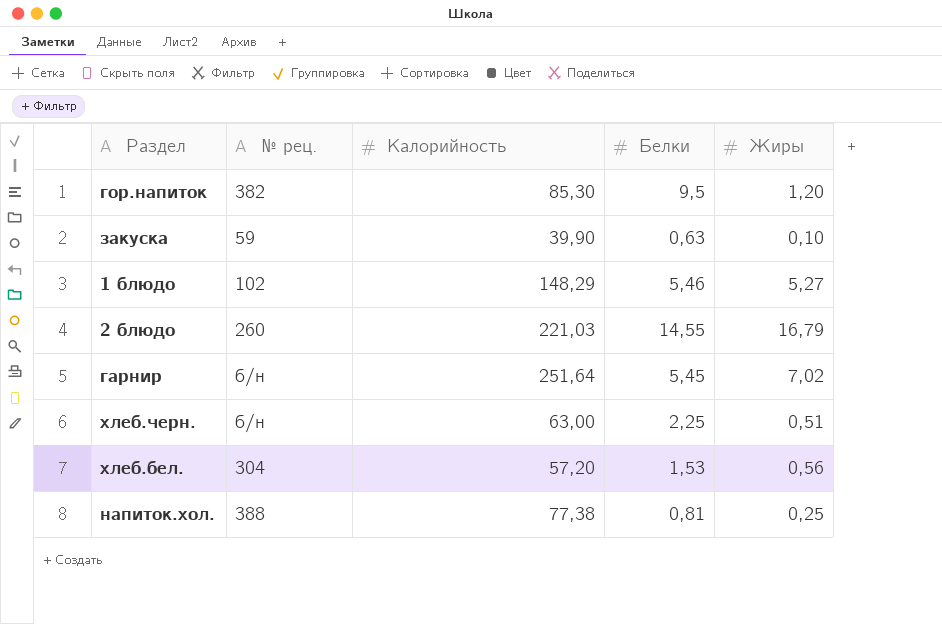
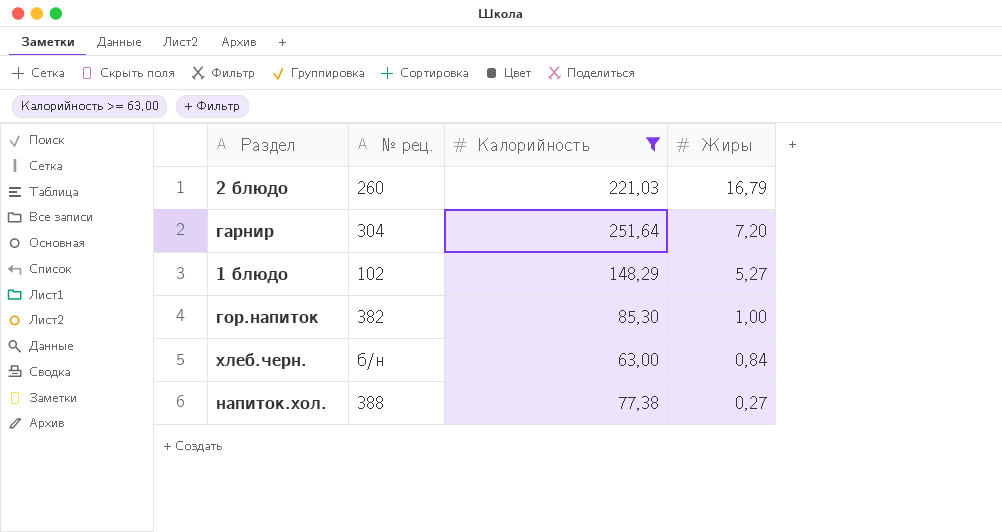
filter: none -> Калорийность >= 63,00
row order: none -> Жиры descending
column Белки | position: 4 -> none
гарнир | № рец.: б/н -> 304
гарнир | Жиры: 7,02 -> 7,20
гор.напиток | Жиры: 1,20 -> 1,00
хлеб.черн. | Жиры: 0,51 -> 0,84
напиток.хол. | Жиры: 0,25 -> 0,27

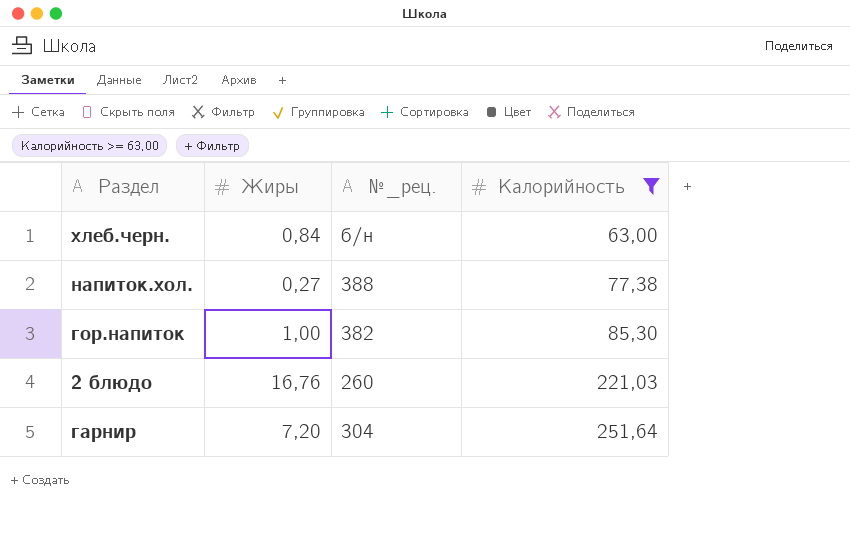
row order: Жиры descending -> Калорийность ascending
column Жиры | position: 4 -> 2
column name: № рец. -> №_рец.
row 1 блюдо: 102 | 148,29 | 5,27 -> none
2 блюдо | Жиры: 16,79 -> 16,76

